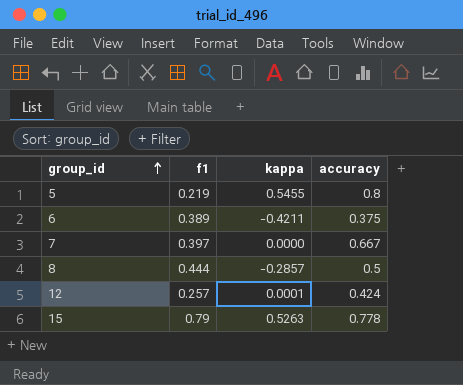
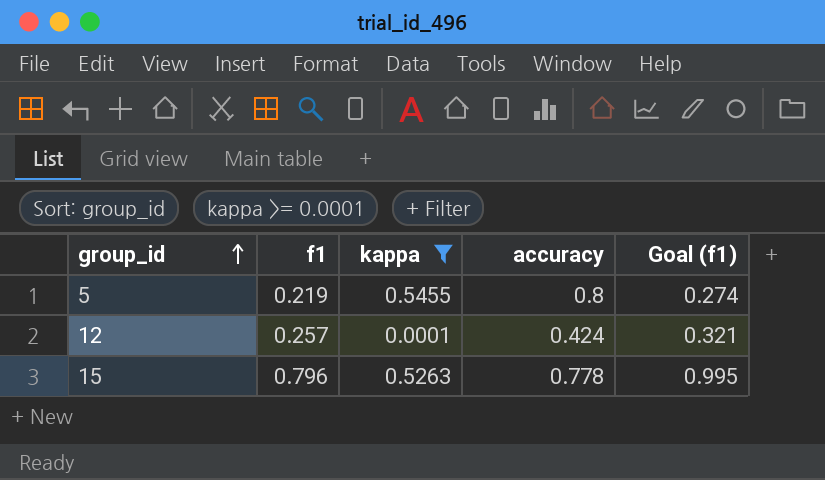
filter: none -> kappa >= 0.0001
column Goal (f1) | formula: none -> [f1] * 1.25
15 | f1: 0.79 -> 0.796

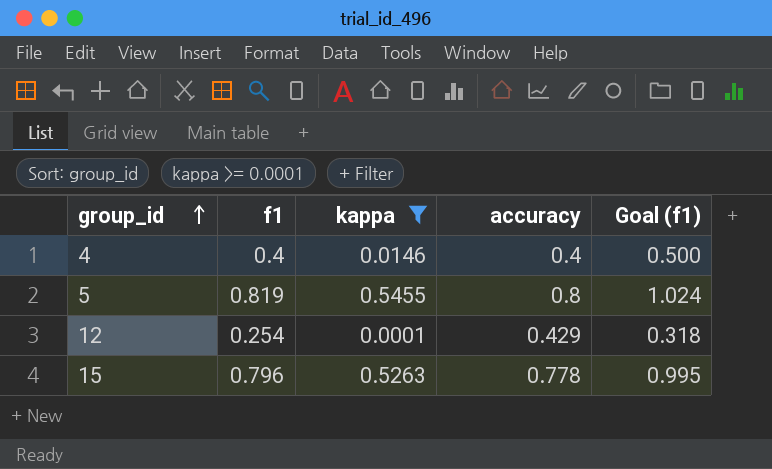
row 4: none -> 0.4 | 0.0146 | 0.4 | 0.500
5 | f1: 0.219 -> 0.819
5 | Goal (f1): 0.274 -> 1.024
12 | f1: 0.257 -> 0.254
12 | accuracy: 0.424 -> 0.429
12 | Goal (f1): 0.321 -> 0.318

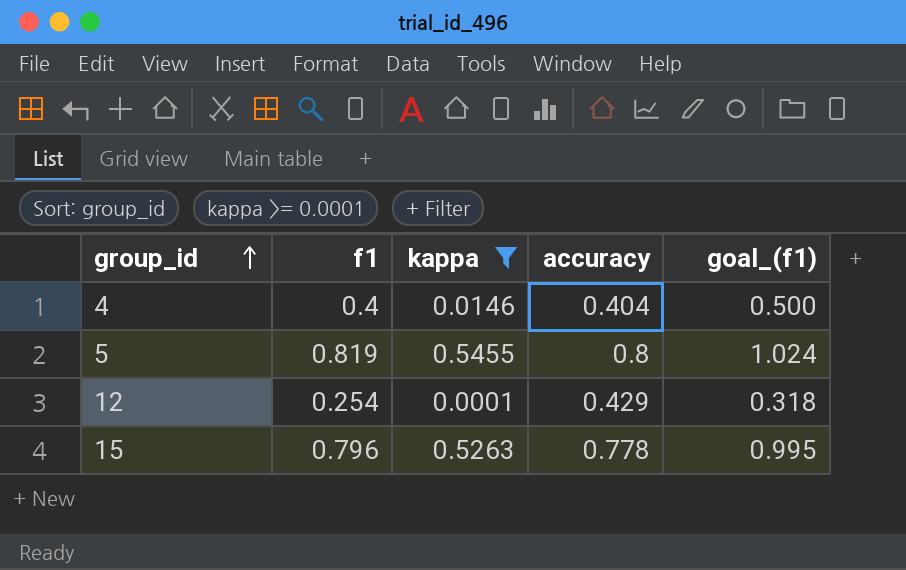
column name: Goal (f1) -> goal_(f1)
4 | accuracy: 0.4 -> 0.404

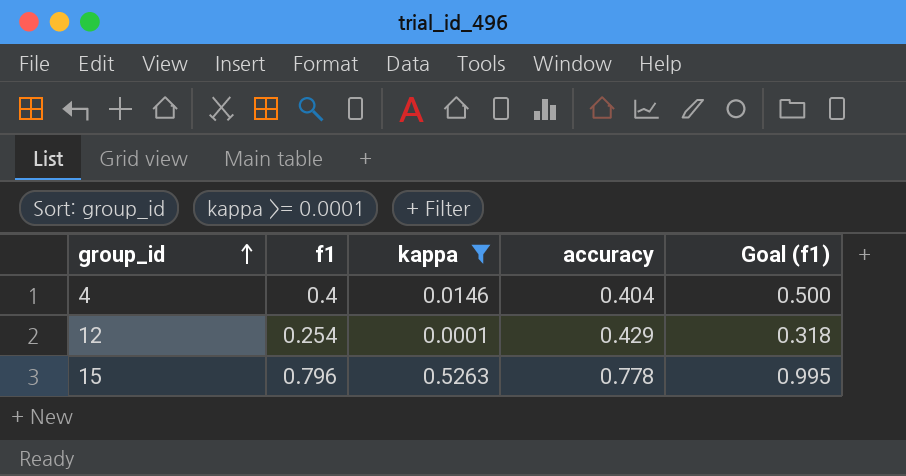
column name: goal_(f1) -> Goal (f1)
row 5: 0.819 | 0.5455 | 0.8 | 1.024 -> none

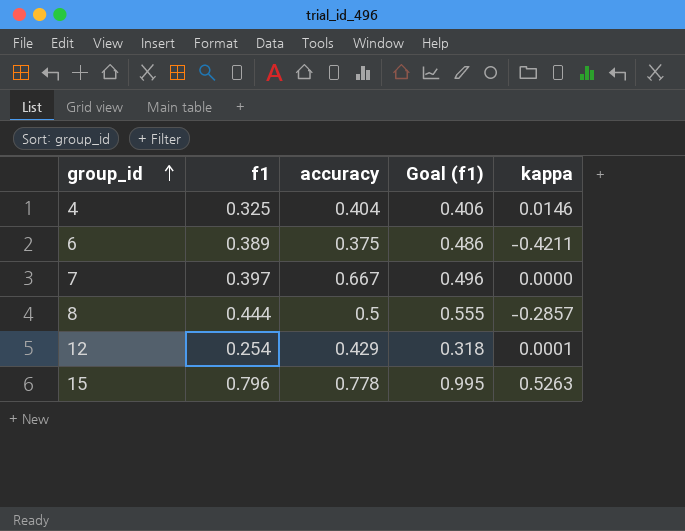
filter: kappa >= 0.0001 -> none
column kappa | position: 3 -> 5
4 | f1: 0.4 -> 0.325
4 | Goal (f1): 0.500 -> 0.406

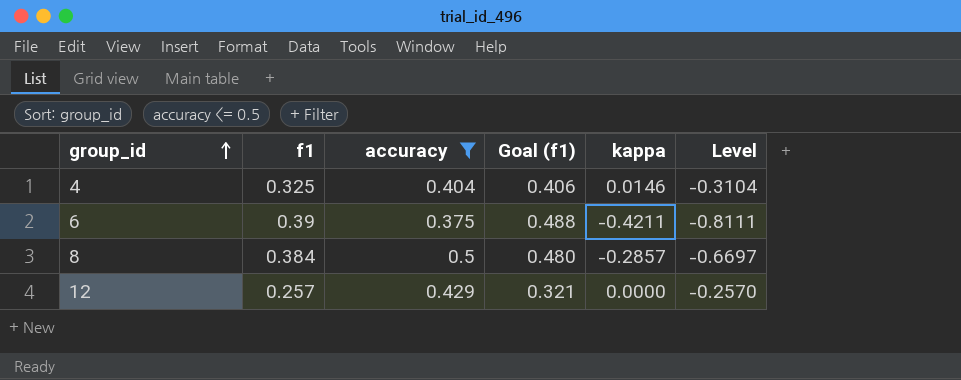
filter: none -> accuracy <= 0.5
column Level | formula: none -> [kappa] - [f1]
6 | f1: 0.389 -> 0.39
6 | Goal (f1): 0.486 -> 0.488
8 | f1: 0.444 -> 0.384
8 | Goal (f1): 0.555 -> 0.480
12 | f1: 0.254 -> 0.257
12 | Goal (f1): 0.318 -> 0.321
12 | kappa: 0.0001 -> 0.0000

